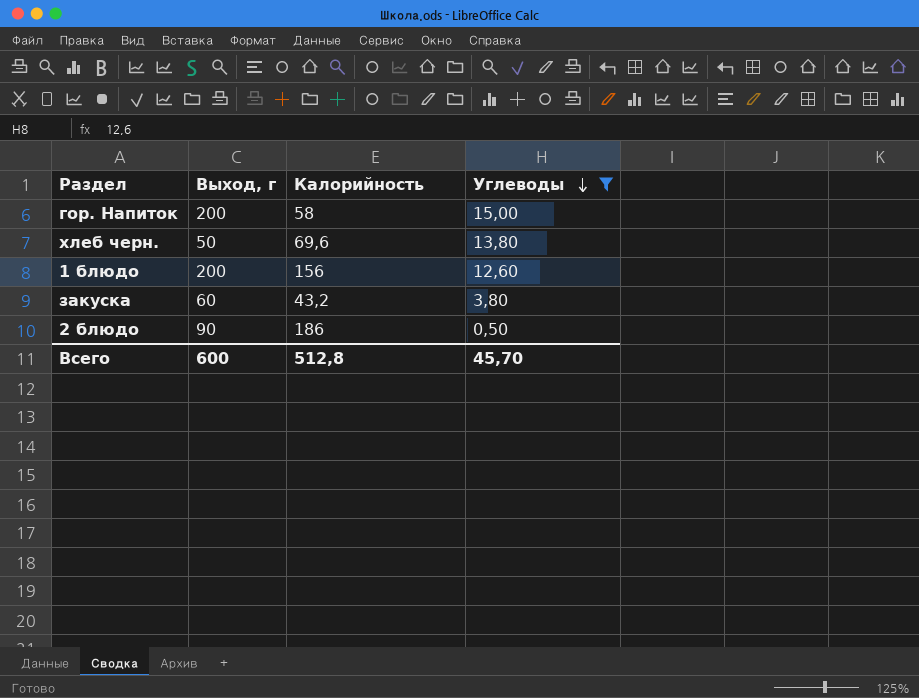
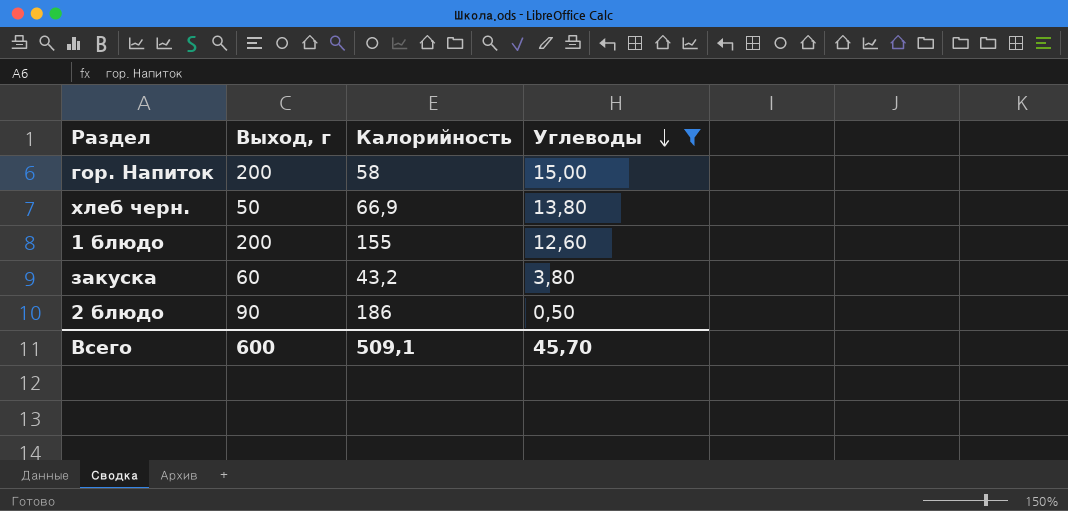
хлеб черн. | Калорийность: 69,6 -> 66,9
1 блюдо | Калорийность: 156 -> 155
Всего | Калорийность: 512,8 -> 509,1

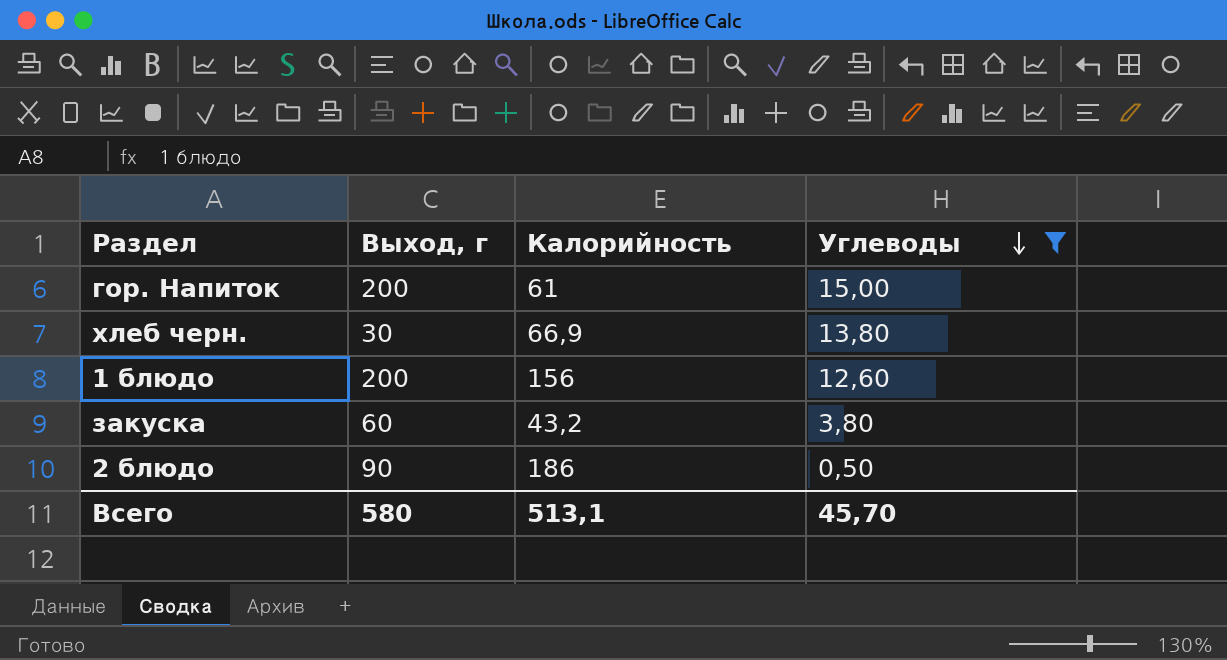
гор. Напиток | Калорийность: 58 -> 61
хлеб черн. | Выход, г: 50 -> 30
1 блюдо | Калорийность: 155 -> 156
Всего | Выход, г: 600 -> 580
Всего | Калорийность: 509,1 -> 513,1

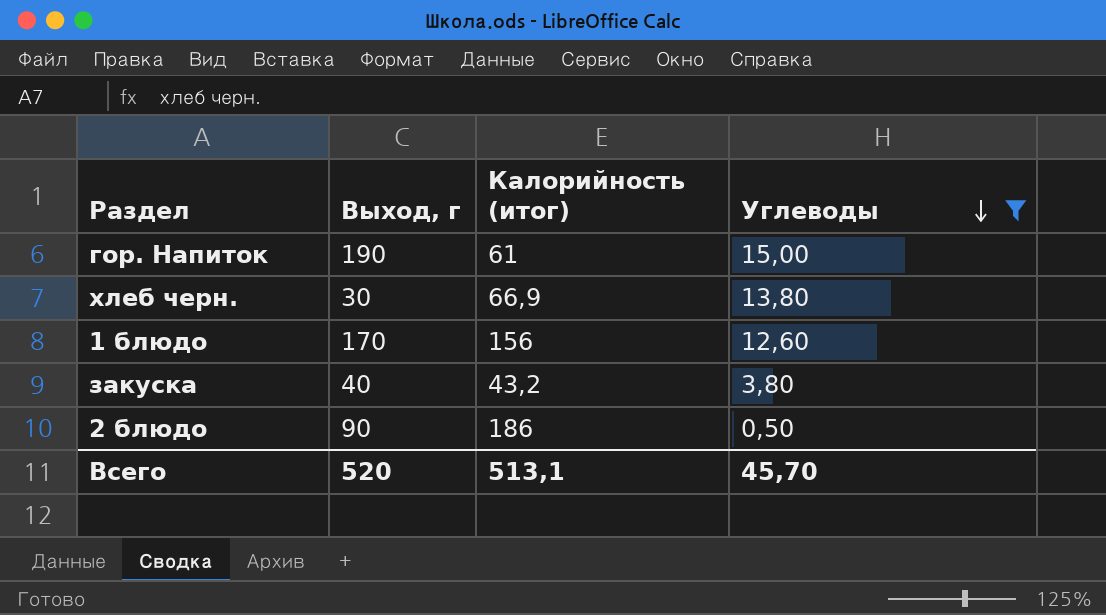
column name: Калорийность -> Калорийность (итог)
гор. Напиток | Выход, г: 200 -> 190
1 блюдо | Выход, г: 200 -> 170
закуска | Выход, г: 60 -> 40
Всего | Выход, г: 580 -> 520

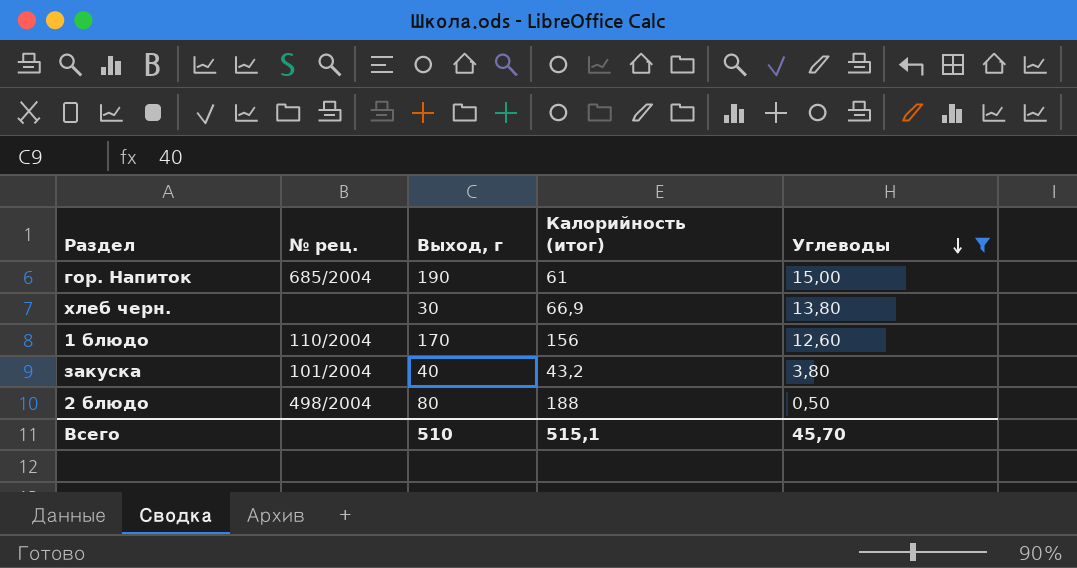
column № рец. | position: none -> 2
2 блюдо | Выход, г: 90 -> 80
2 блюдо | Калорийность (итог): 186 -> 188
Всего | Выход, г: 520 -> 510
Всего | Калорийность (итог): 513,1 -> 515,1

